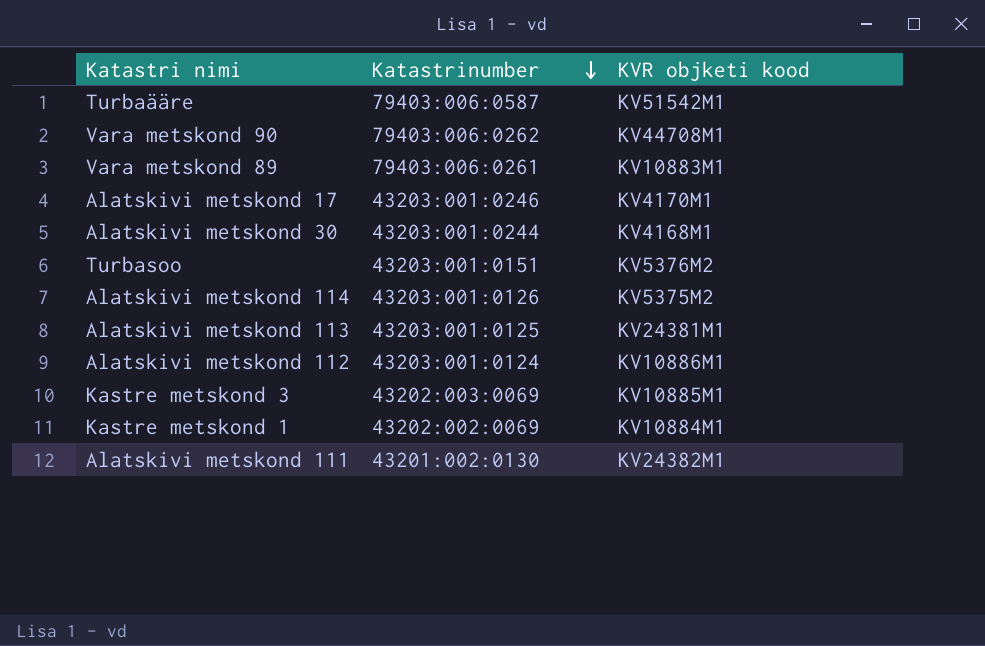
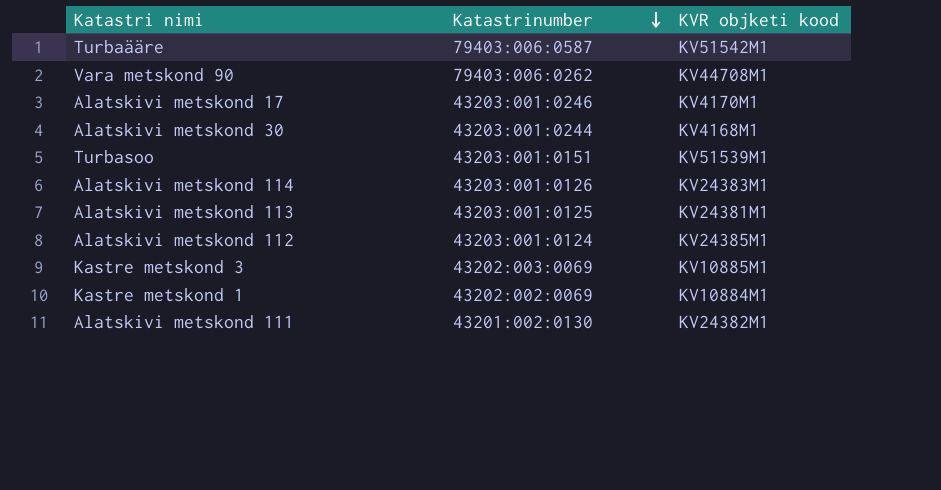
row Vara metskond 89: 79403:006:0261 | KV10883M1 -> none
Turbasoo | KVR objketi kood: KV5376M2 -> KV51539M1
Alatskivi metskond 114 | KVR objketi kood: KV5375M2 -> KV24383M1
Alatskivi metskond 112 | KVR objketi kood: KV10886M1 -> KV24385M1

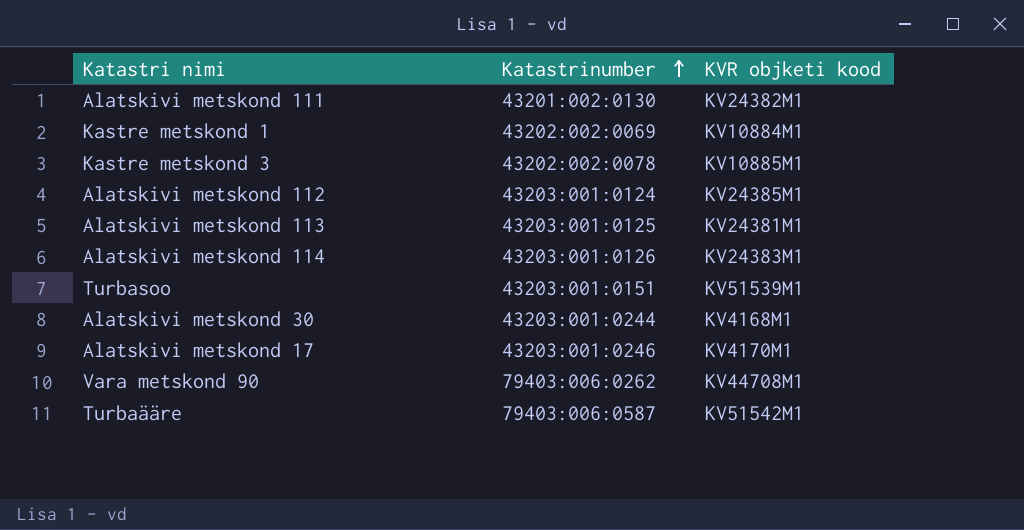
row order: Katastrinumber descending -> Katastrinumber ascending
Kastre metskond 3 | Katastrinumber: 43202:003:0069 -> 43202:002:0078

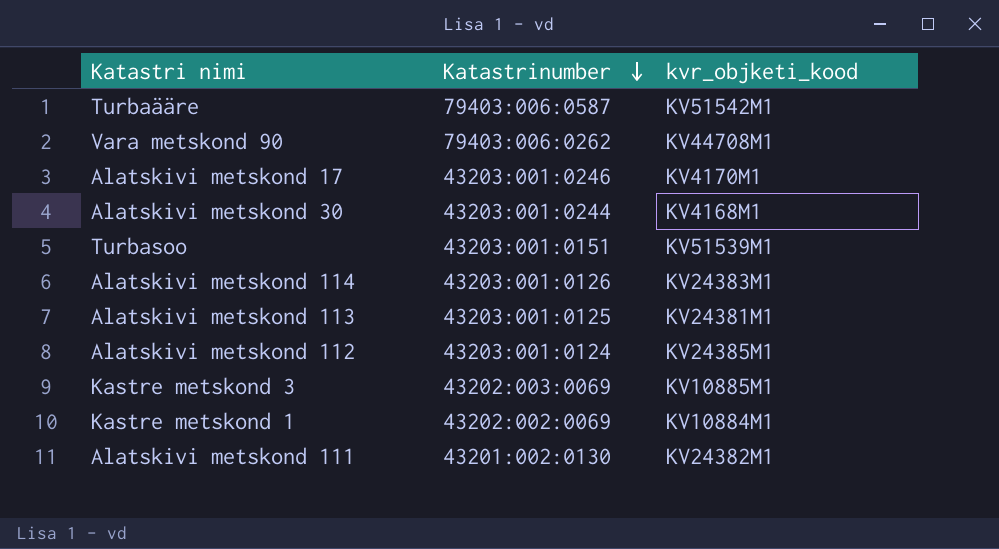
row order: Katastrinumber ascending -> Katastrinumber descending
column name: KVR objketi kood -> kvr_objketi_kood
Kastre metskond 3 | Katastrinumber: 43202:002:0078 -> 43202:003:0069

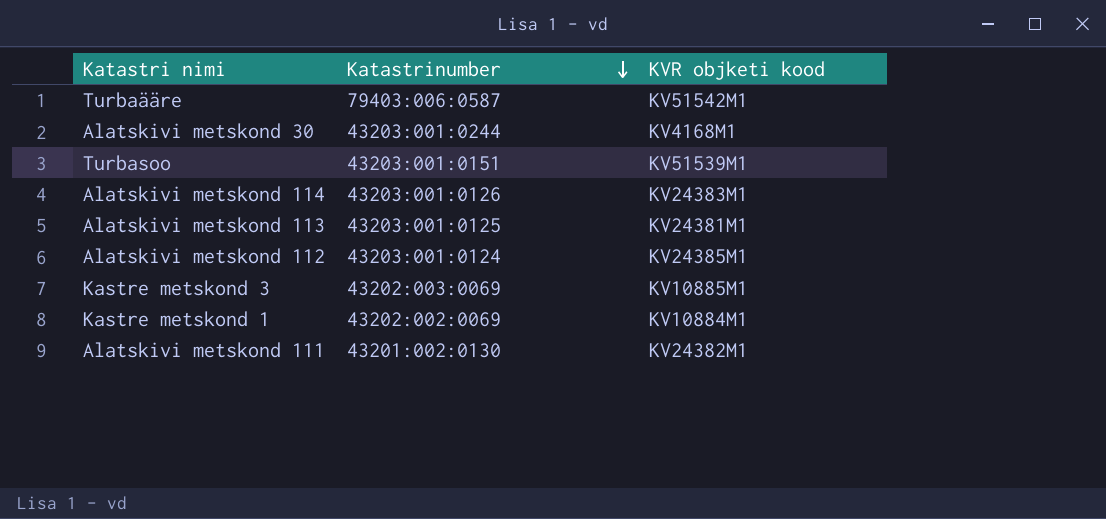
column name: kvr_objketi_kood -> KVR objketi kood
row Vara metskond 90: 79403:006:0262 | KV44708M1 -> none
row Alatskivi metskond 17: 43203:001:0246 | KV4170M1 -> none

